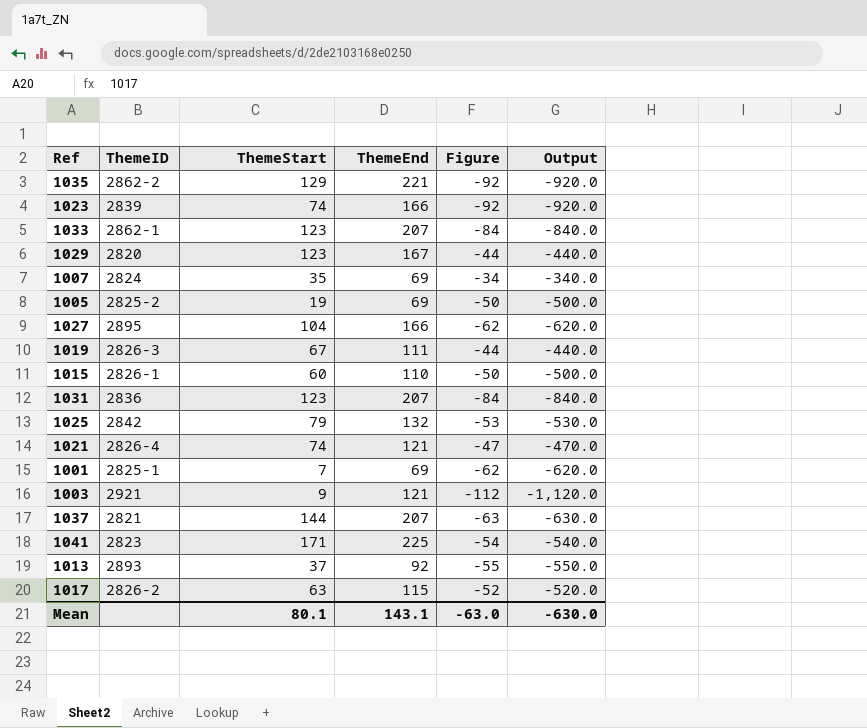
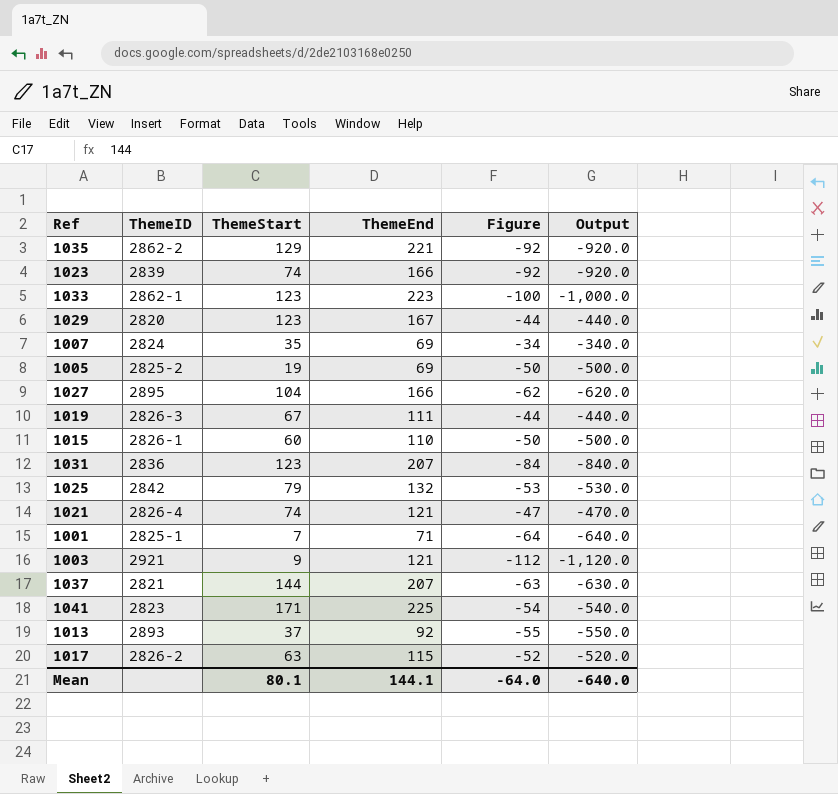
1033 | ThemeEnd: 207 -> 223
1033 | Figure: -84 -> -100
1033 | Output: -840.0 -> -1,000.0
1001 | ThemeEnd: 69 -> 71
1001 | Figure: -62 -> -64
1001 | Output: -620.0 -> -640.0
Mean | ThemeEnd: 143.1 -> 144.1
Mean | Figure: -63.0 -> -64.0
Mean | Output: -630.0 -> -640.0

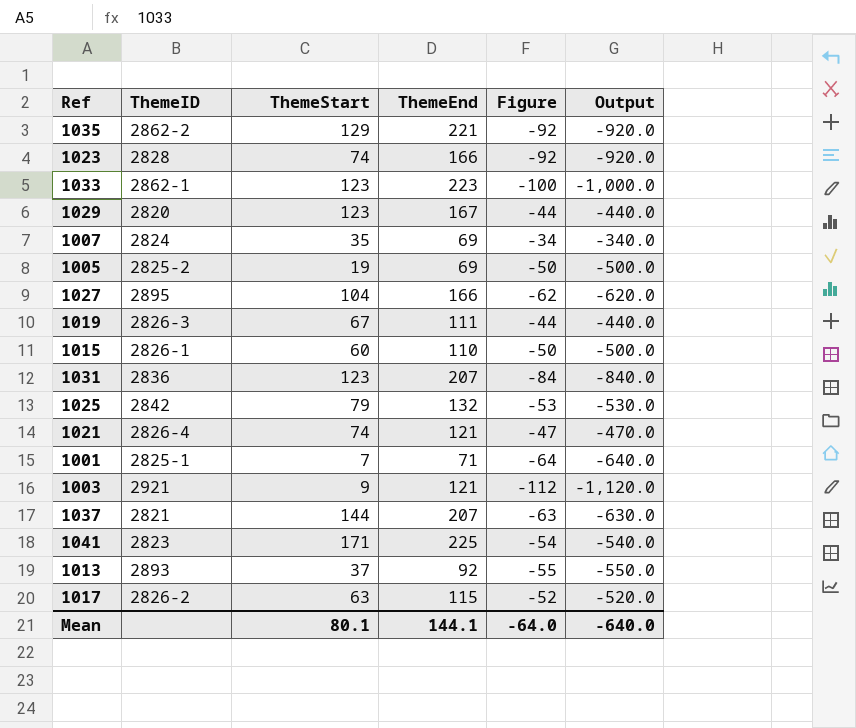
1023 | ThemeID: 2839 -> 2828

